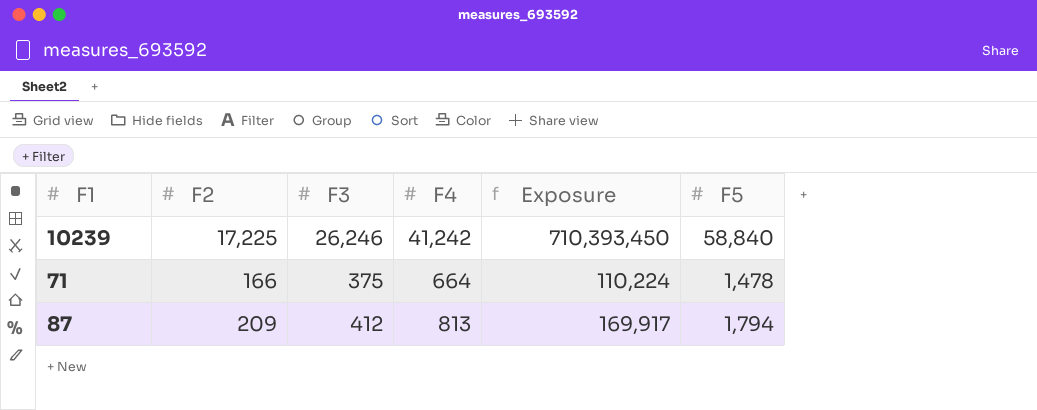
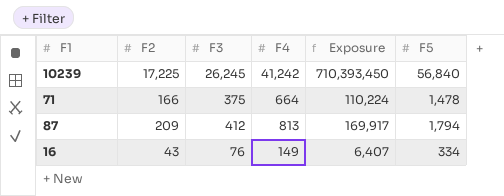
10239 | F3: 26,246 -> 26,245
10239 | F5: 58,840 -> 56,840
row 16: none -> 43 | 76 | 149 | 6,407 | 334

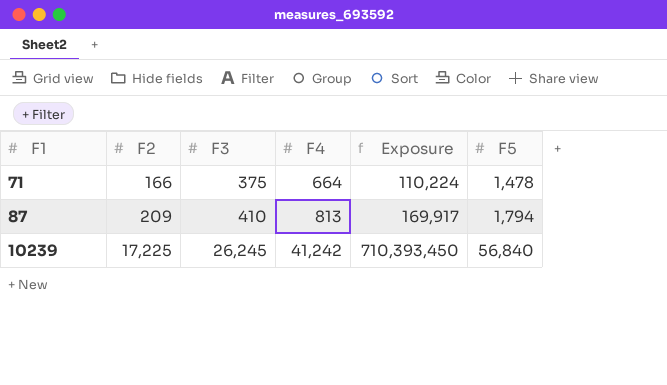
row order: none -> F1 ascending
row 16: 43 | 76 | 149 | 6,407 | 334 -> none
87 | F3: 412 -> 410

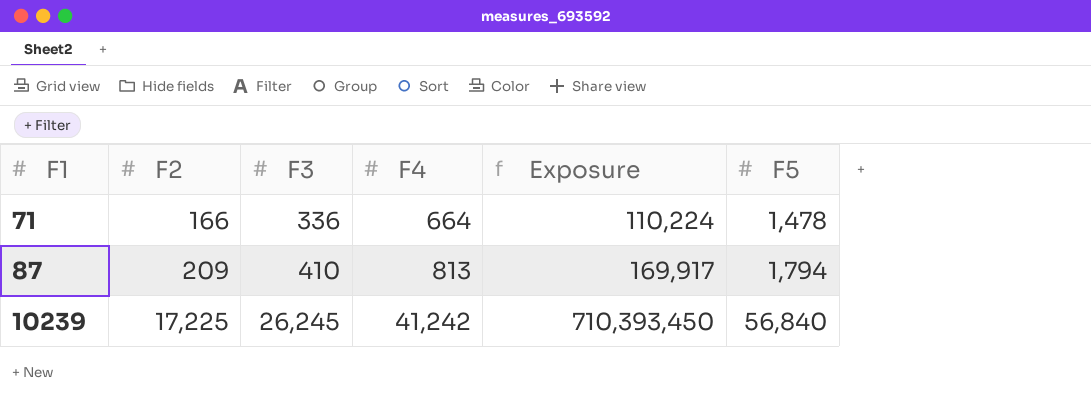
71 | F3: 375 -> 336

